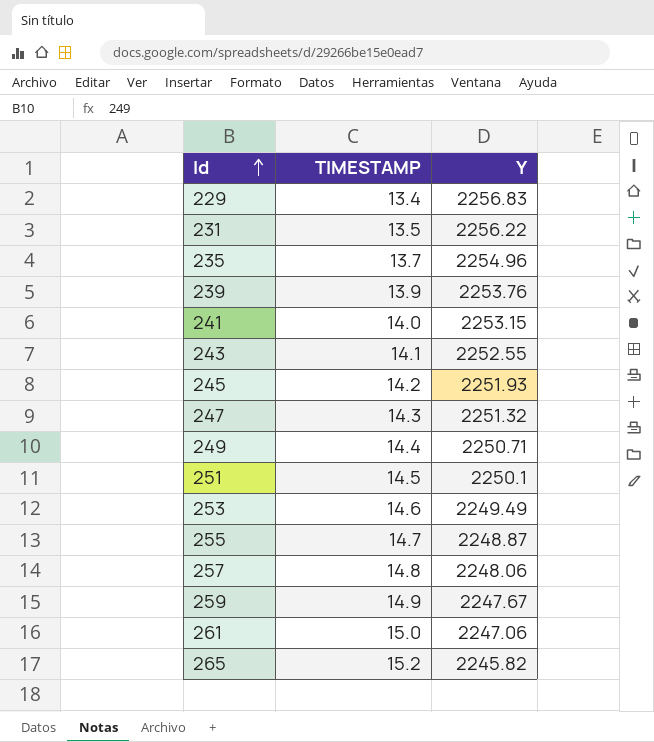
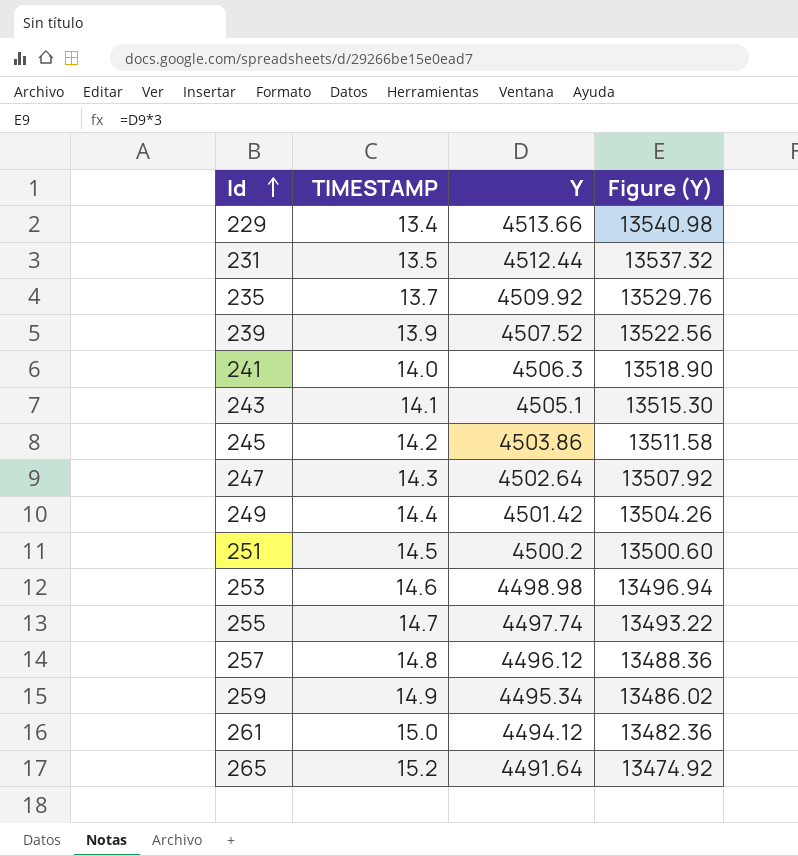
column Figure (Y) | formula: none -> [Y] * 3
229 | Y: 2256.83 -> 4513.66
231 | Y: 2256.22 -> 4512.44
235 | Y: 2254.96 -> 4509.92
239 | Y: 2253.76 -> 4507.52
241 | Y: 2253.15 -> 4506.3
243 | Y: 2252.55 -> 4505.1
245 | Y: 2251.93 -> 4503.86
247 | Y: 2251.32 -> 4502.64
249 | Y: 2250.71 -> 4501.42
251 | Y: 2250.1 -> 4500.2
253 | Y: 2249.49 -> 4498.98
255 | Y: 2248.87 -> 4497.74
257 | Y: 2248.06 -> 4496.12
259 | Y: 2247.67 -> 4495.34
261 | Y: 2247.06 -> 4494.12
265 | Y: 2245.82 -> 4491.64

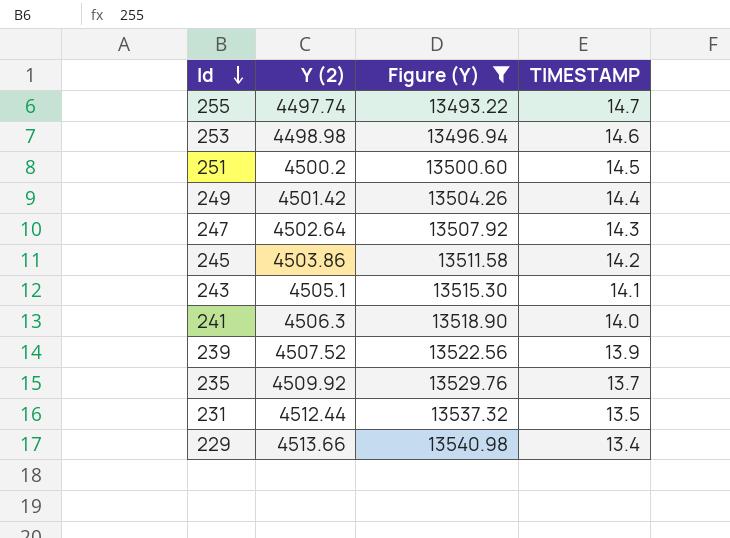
filter: none -> Figure (Y) >= 13493.22
row order: Id ascending -> Id descending
column name: Y -> Y (2)
column TIMESTAMP | position: 2 -> 4

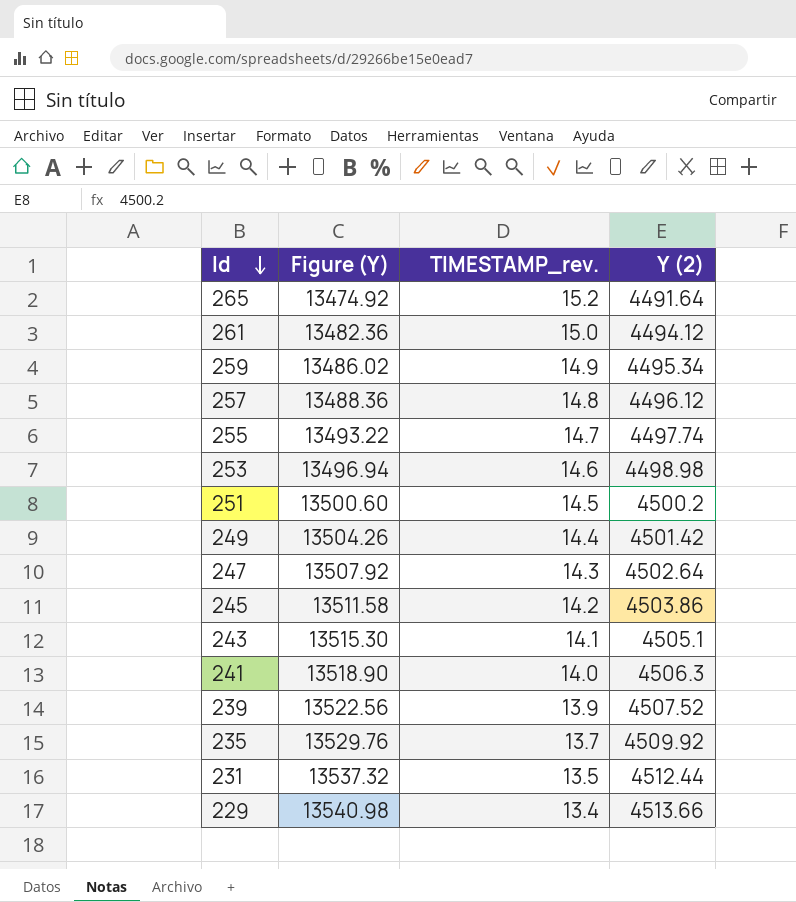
filter: Figure (Y) >= 13493.22 -> none
column name: TIMESTAMP -> TIMESTAMP_rev.
column Y (2) | position: 2 -> 4

